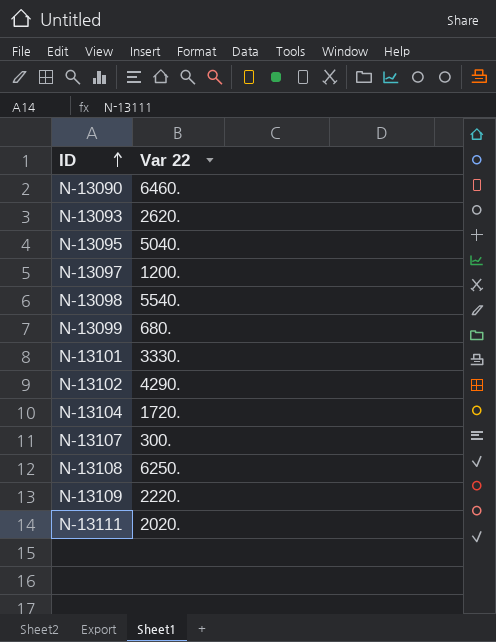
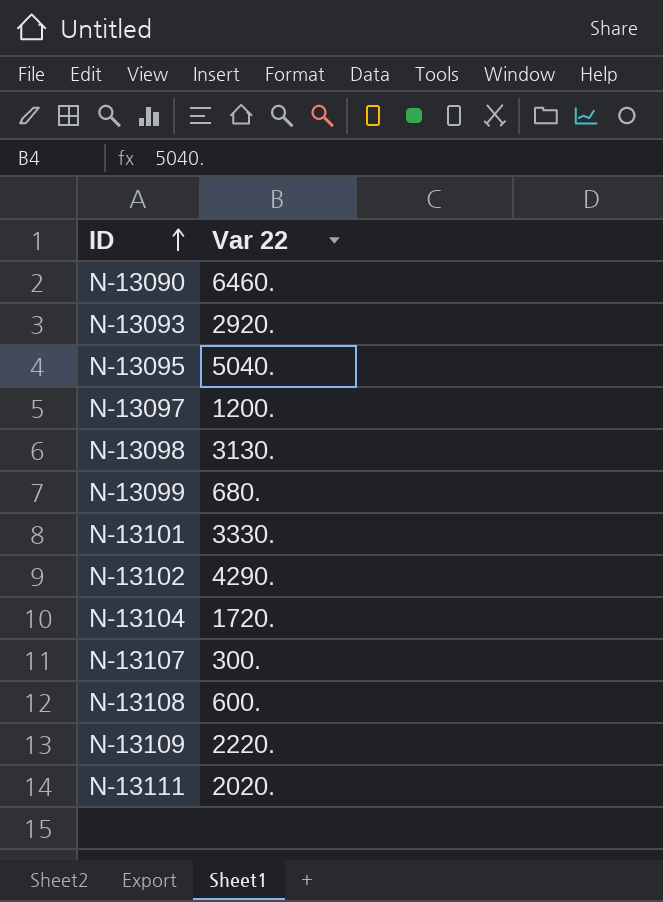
N-13093 | Var 22: 2620. -> 2920.
N-13098 | Var 22: 5540. -> 3130.
N-13108 | Var 22: 6250. -> 600.

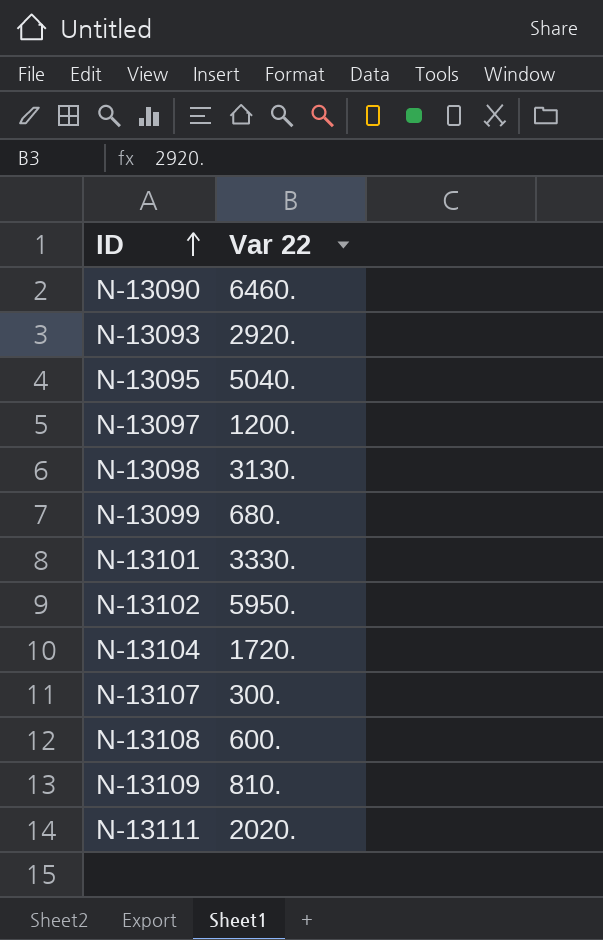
N-13102 | Var 22: 4290. -> 5950.
N-13109 | Var 22: 2220. -> 810.

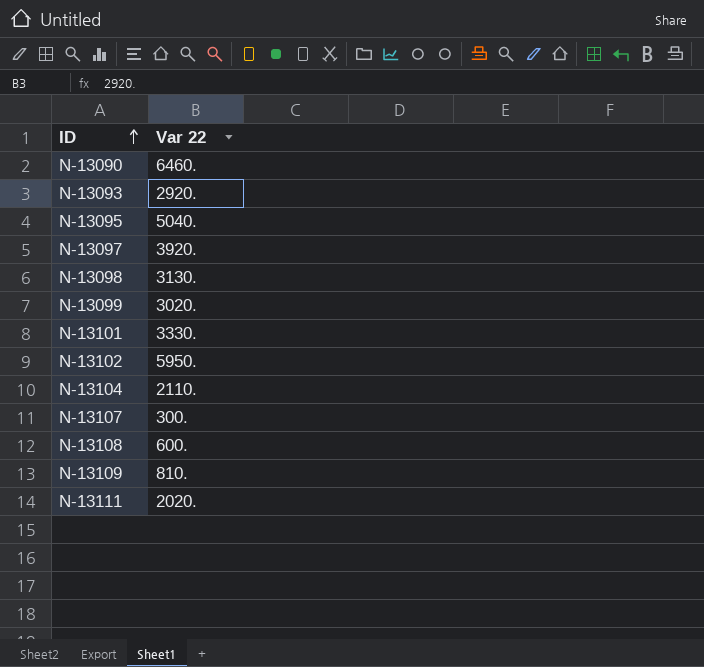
N-13097 | Var 22: 1200. -> 3920.
N-13099 | Var 22: 680. -> 3020.
N-13104 | Var 22: 1720. -> 2110.

